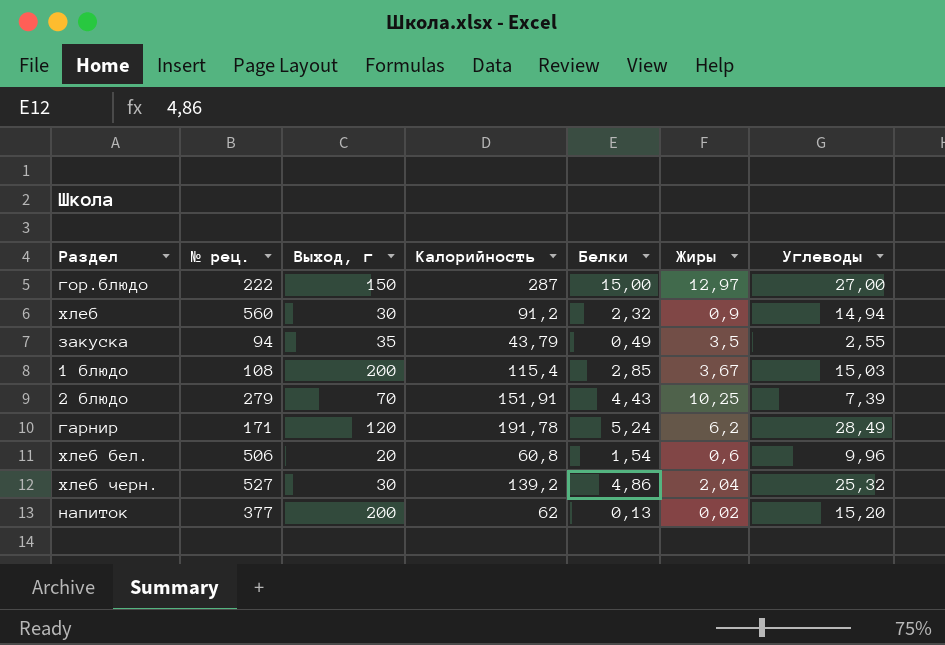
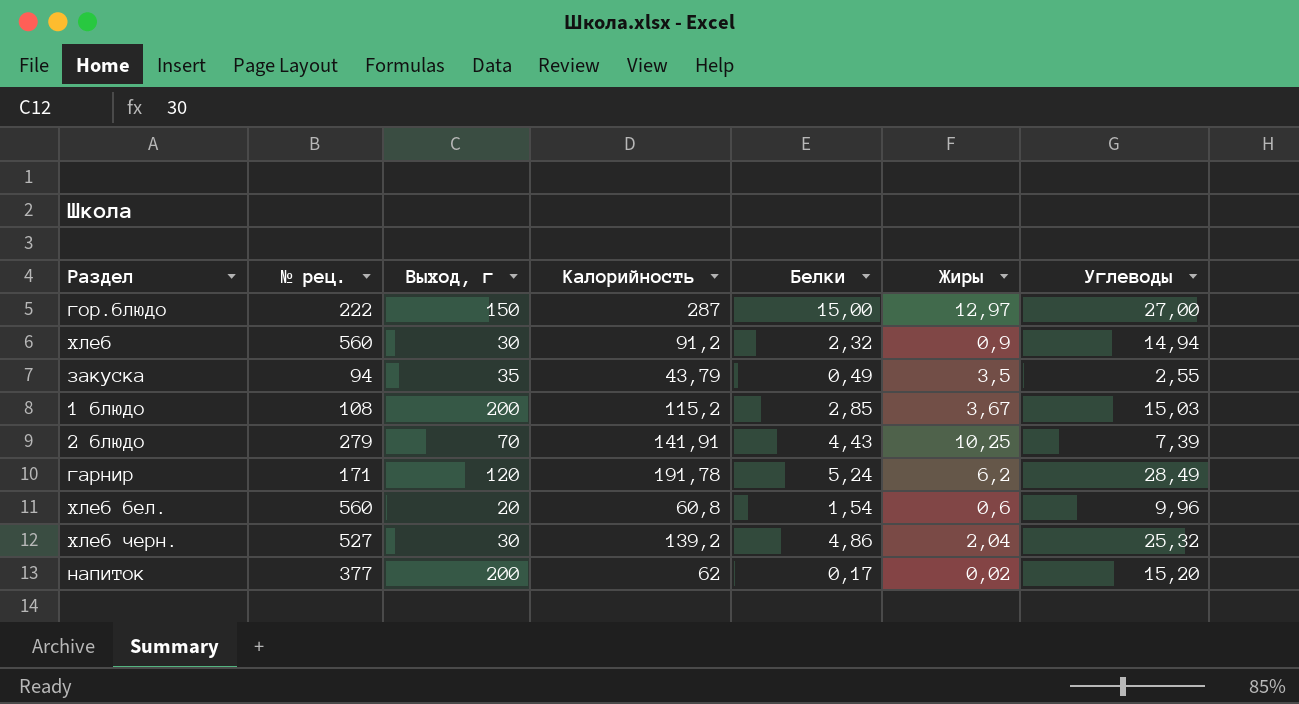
1 блюдо | Калорийность: 115,4 -> 115,2
2 блюдо | Калорийность: 151,91 -> 141,91
хлеб бел. | № рец.: 506 -> 560
напиток | Белки: 0,13 -> 0,17

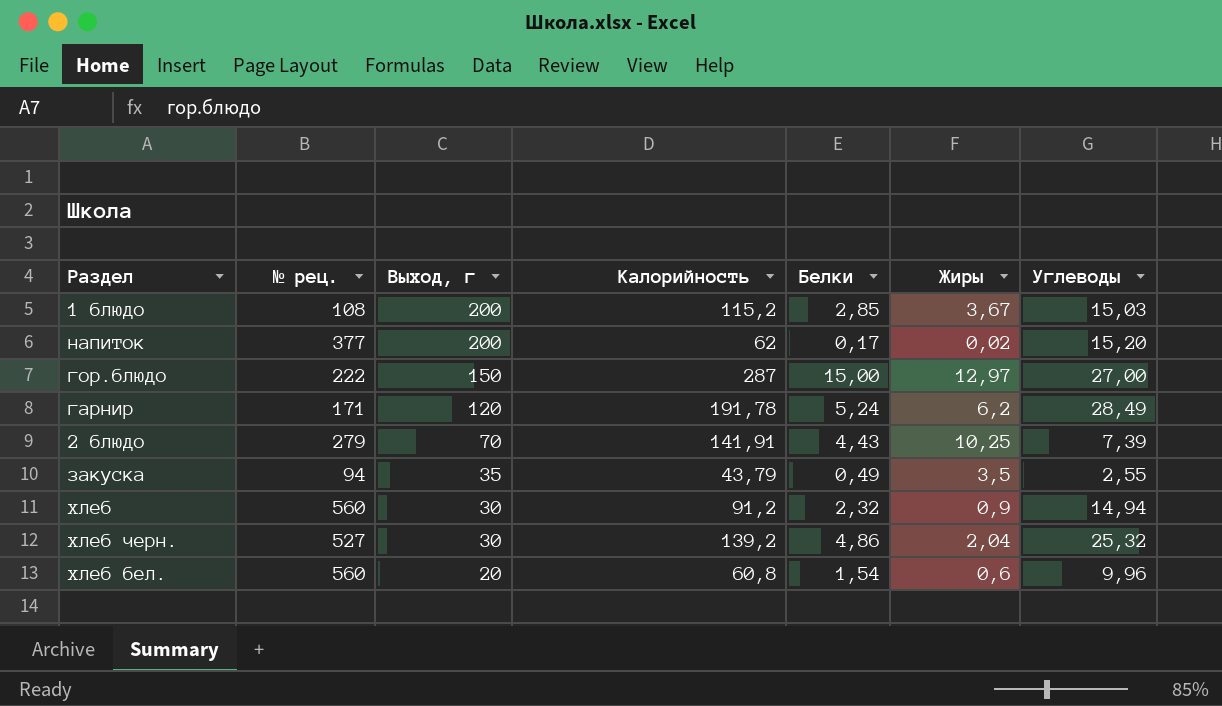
row order: none -> Выход, г descending

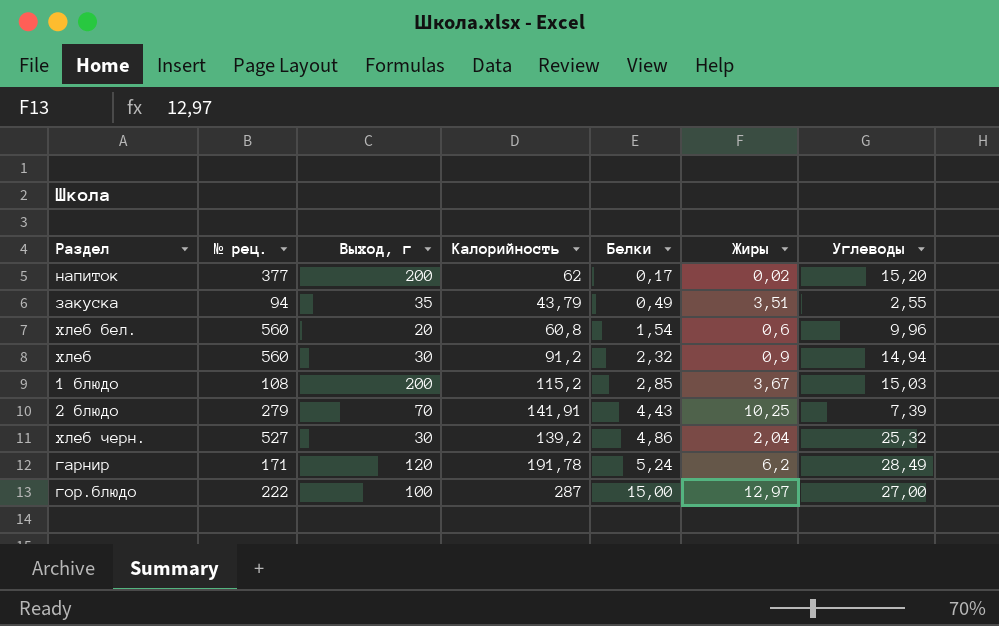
row order: Выход, г descending -> Белки ascending
закуска | Жиры: 3,5 -> 3,51
гор.блюдо | Выход, г: 150 -> 100

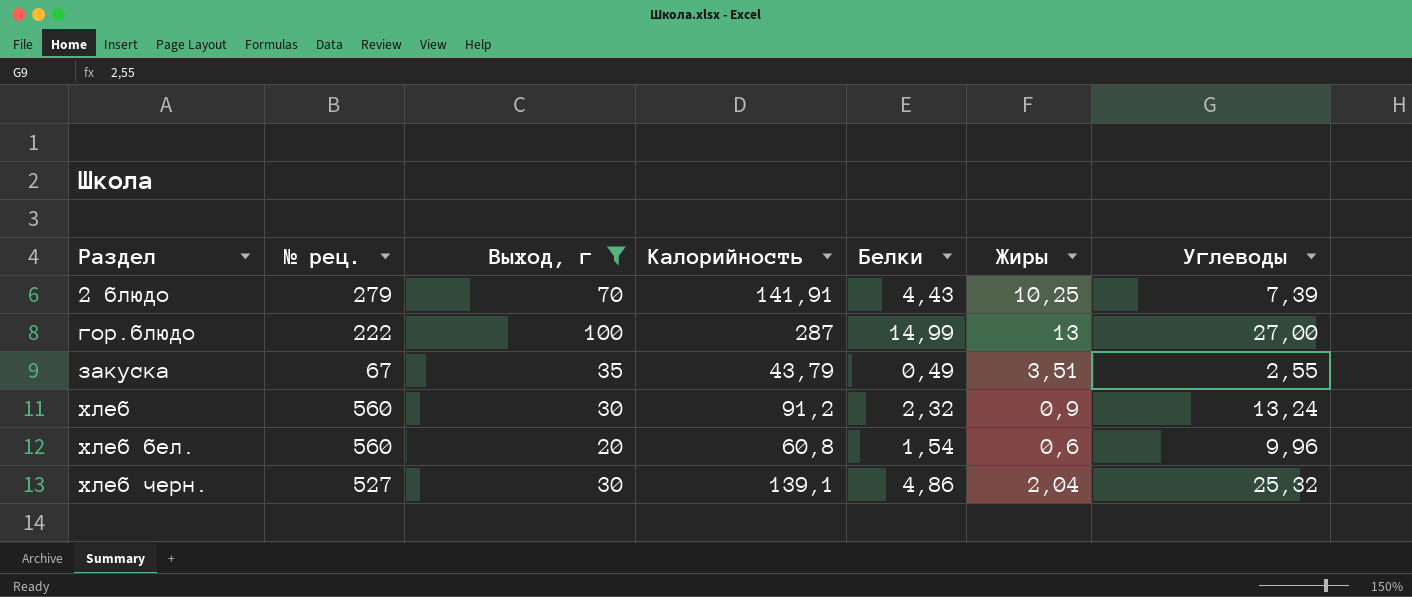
filter: none -> Выход, г <= 100
row order: Белки ascending -> Раздел ascending
гор.блюдо | Белки: 15,00 -> 14,99
гор.блюдо | Жиры: 12,97 -> 13
закуска | № рец.: 94 -> 67
хлеб | Углеводы: 14,94 -> 13,24
хлеб черн. | Калорийность: 139,2 -> 139,1

